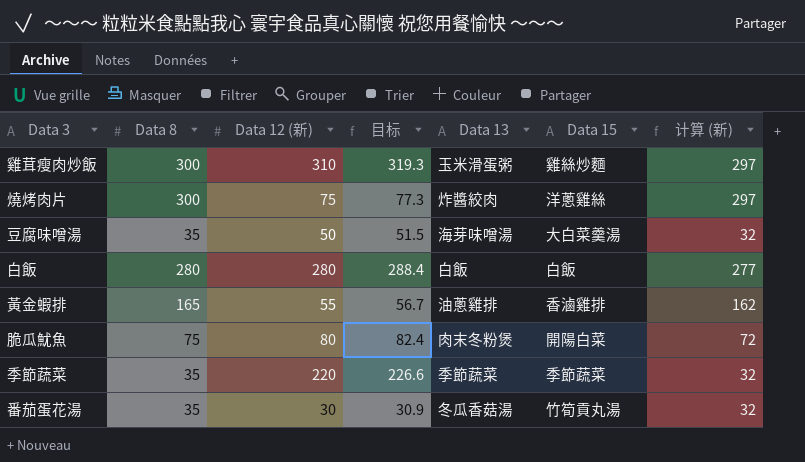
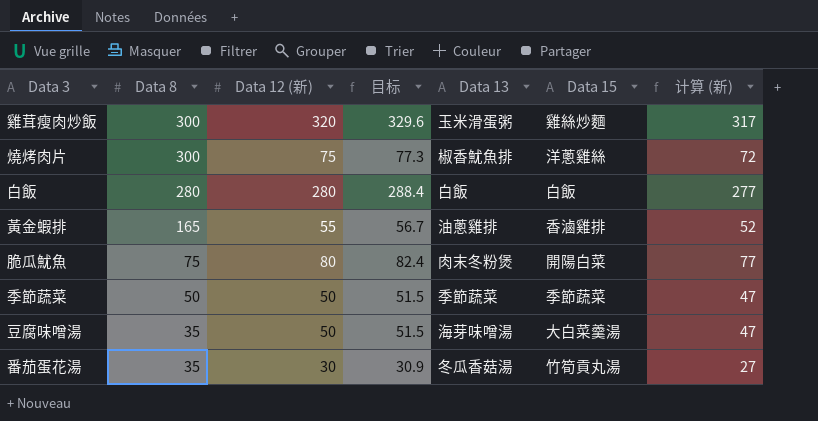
row order: none -> Data 8 descending
column 计算 (新) | formula: [Data 8] - 3 -> [Data 12 (新)] - 3
雞茸瘦肉炒飯 | Data 12 (新): 310 -> 320
雞茸瘦肉炒飯 | 目标: 319.3 -> 329.6
燒烤肉片 | Data 13: 炸醬絞肉 -> 椒香魷魚排
季節蔬菜 | Data 8: 35 -> 50
季節蔬菜 | Data 12 (新): 220 -> 50
季節蔬菜 | 目标: 226.6 -> 51.5

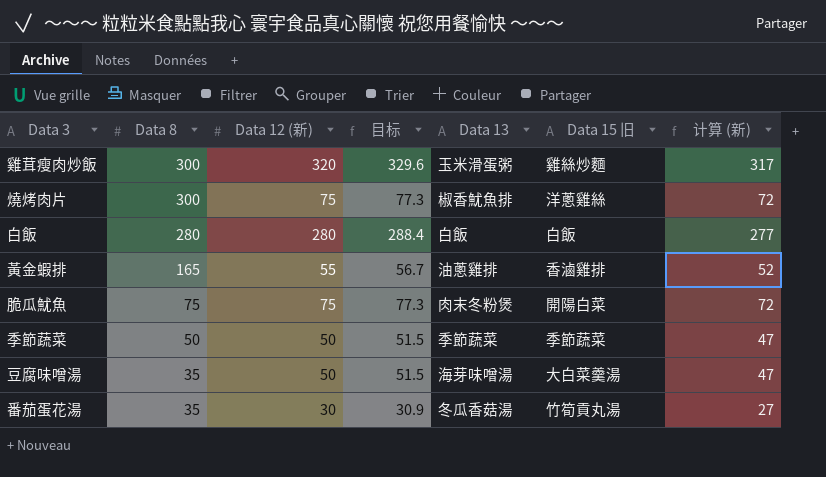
column name: Data 15 -> Data 15 旧
脆瓜魷魚 | Data 12 (新): 80 -> 75
脆瓜魷魚 | 目标: 82.4 -> 77.3
脆瓜魷魚 | 计算 (新): 77 -> 72

